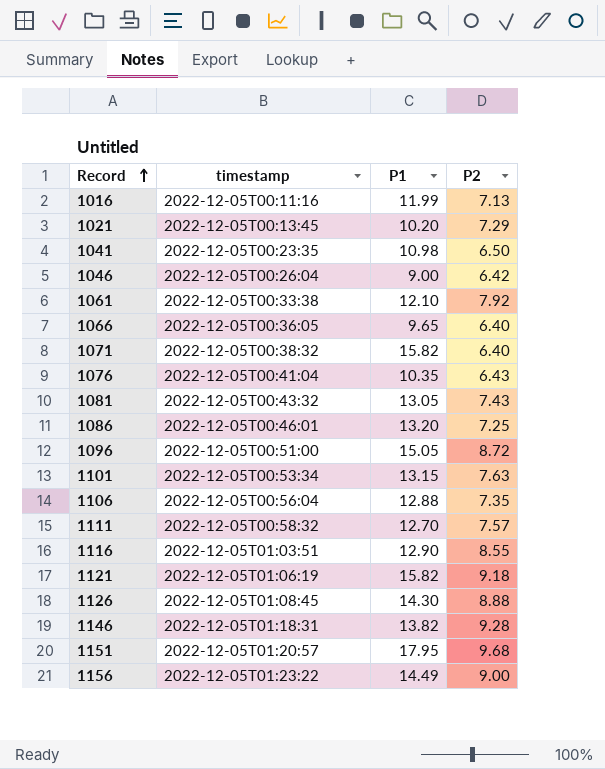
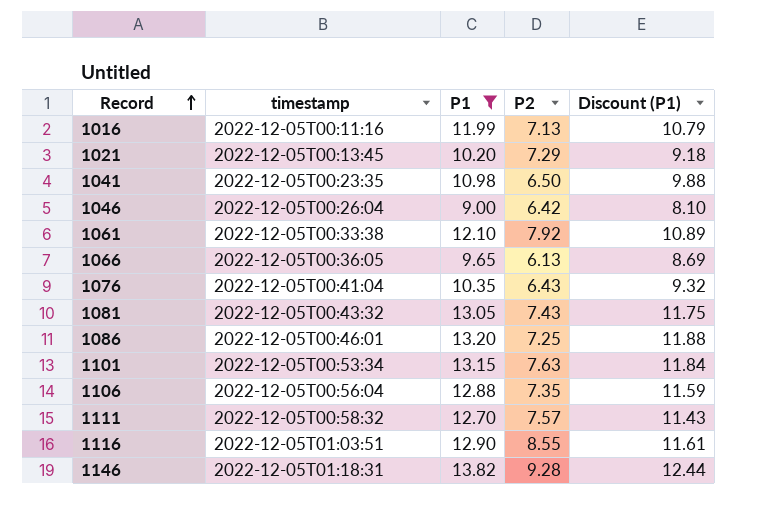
filter: none -> P1 <= 13.82
column Discount (P1) | formula: none -> [P1] * 0.9
1066 | P2: 6.40 -> 6.13

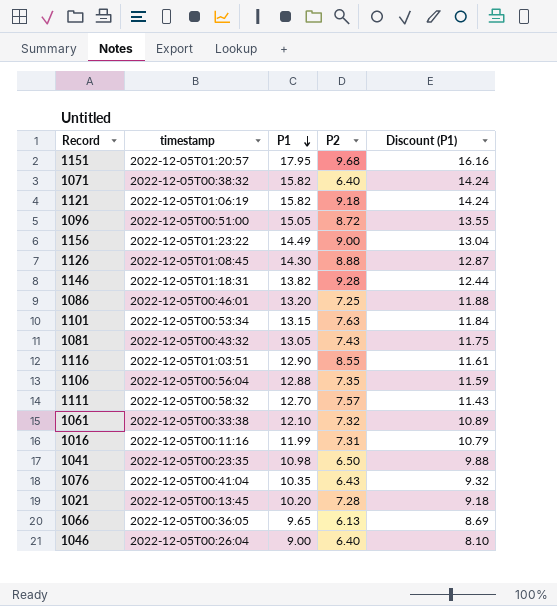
filter: P1 <= 13.82 -> none
row order: Record ascending -> P1 descending
1061 | P2: 7.92 -> 7.32
1016 | P2: 7.13 -> 7.31
1021 | P2: 7.29 -> 7.28
1046 | P2: 6.42 -> 6.40

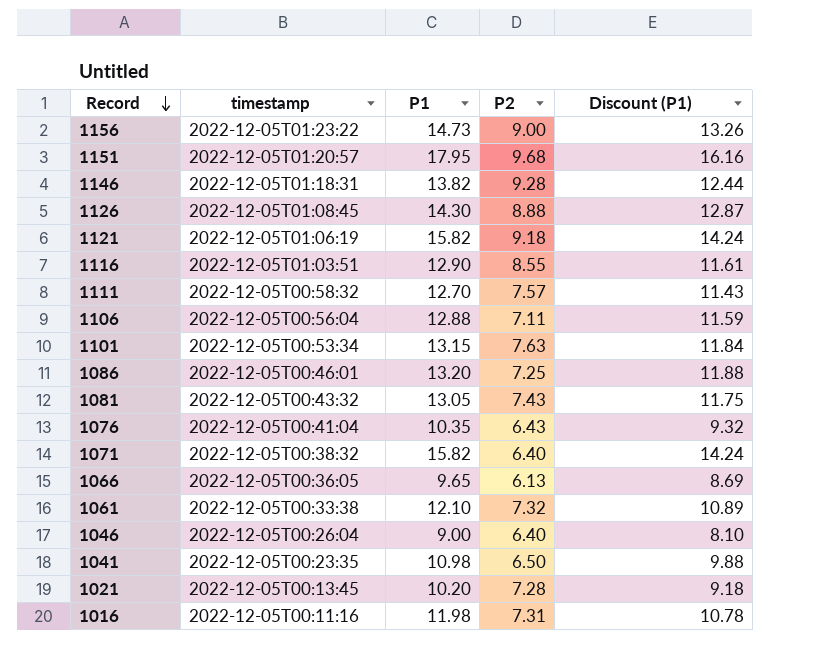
row order: P1 descending -> Record descending
row 1096: 2022-12-05T00:51:00 | 15.05 | 8.72 | 13.55 -> none
1156 | P1: 14.49 -> 14.73
1156 | Discount (P1): 13.04 -> 13.26
1106 | P2: 7.35 -> 7.11
1016 | P1: 11.99 -> 11.98
1016 | Discount (P1): 10.79 -> 10.78

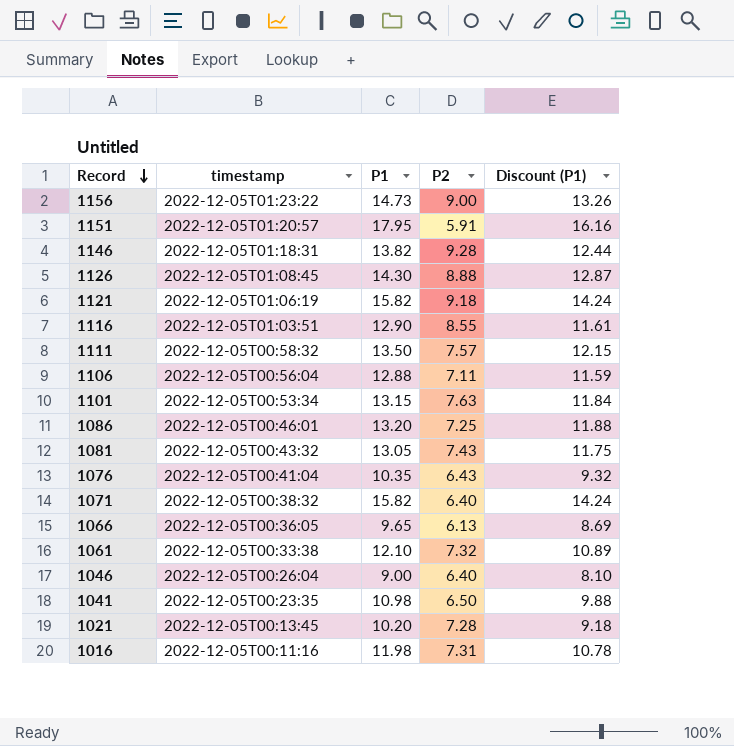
1151 | P2: 9.68 -> 5.91
1111 | P1: 12.70 -> 13.50
1111 | Discount (P1): 11.43 -> 12.15

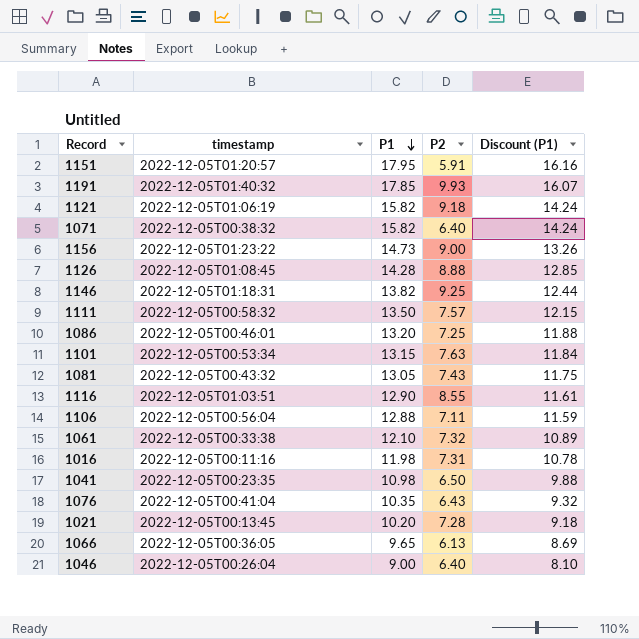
row order: Record descending -> P1 descending
row 1191: none -> 2022-12-05T01:40:32 | 17.85 | 9.93 | 16.07
1126 | P1: 14.30 -> 14.28
1126 | Discount (P1): 12.87 -> 12.85
1146 | P2: 9.28 -> 9.25

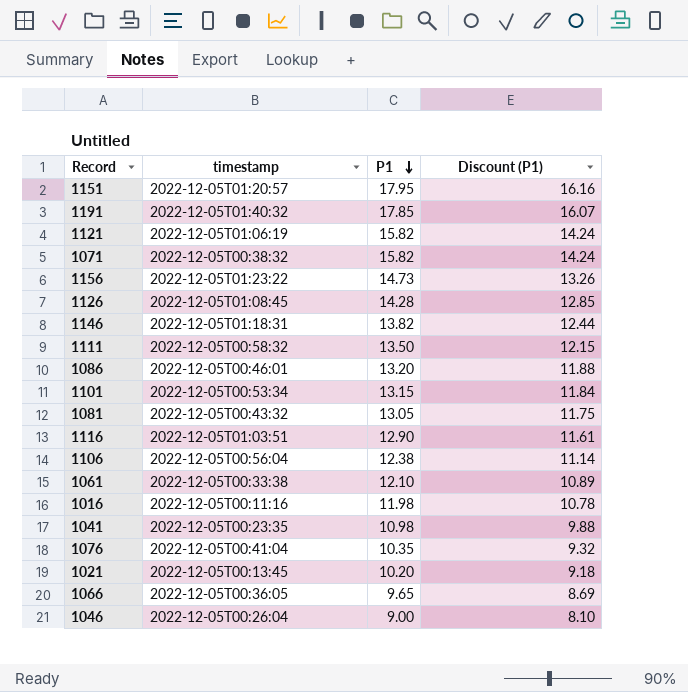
column P2 | position: 4 -> none
1106 | P1: 12.88 -> 12.38
1106 | Discount (P1): 11.59 -> 11.14

